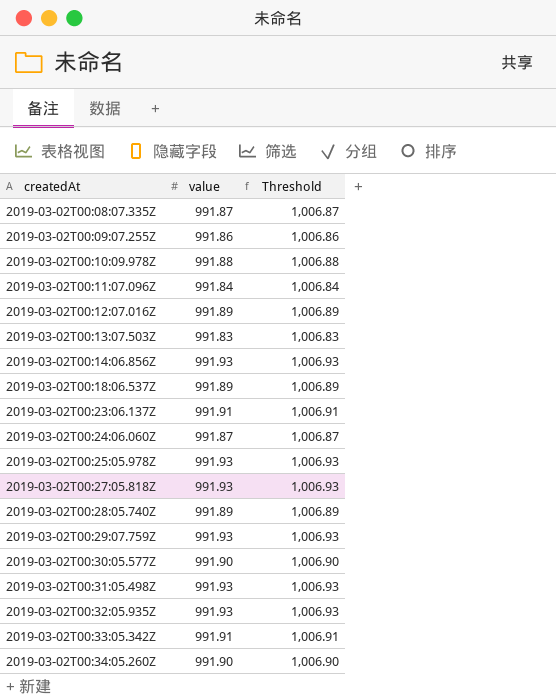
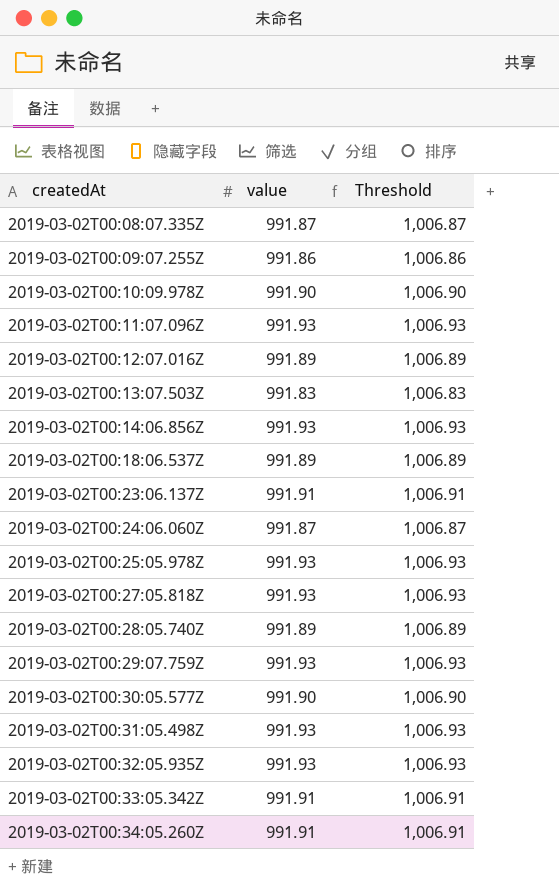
2019-03-02T00:10:09.978Z | value: 991.88 -> 991.90
2019-03-02T00:10:09.978Z | Threshold: 1,006.88 -> 1,006.90
2019-03-02T00:11:07.096Z | value: 991.84 -> 991.93
2019-03-02T00:11:07.096Z | Threshold: 1,006.84 -> 1,006.93
2019-03-02T00:34:05.260Z | value: 991.90 -> 991.91
2019-03-02T00:34:05.260Z | Threshold: 1,006.90 -> 1,006.91

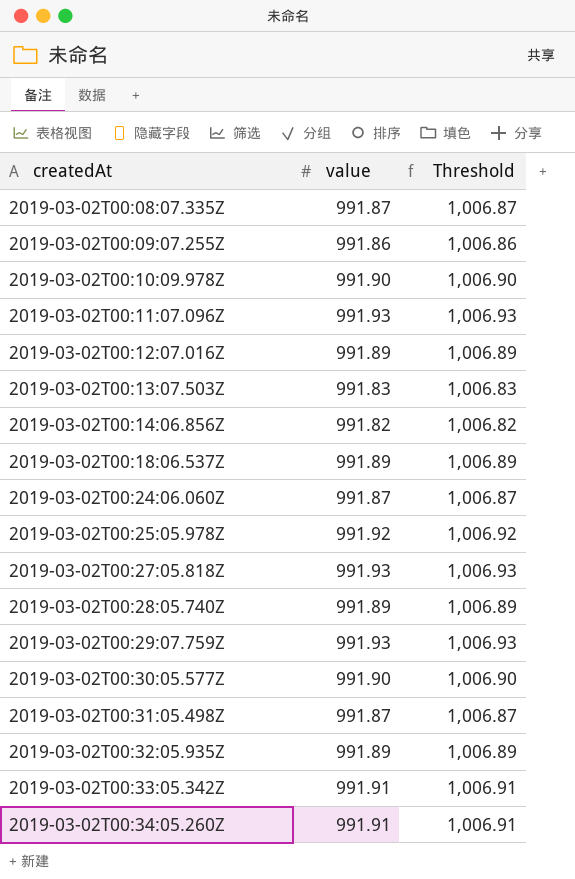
row 2019-03-02T00:23:06.137Z: 991.91 | 1,006.91 -> none
2019-03-02T00:14:06.856Z | value: 991.93 -> 991.82
2019-03-02T00:14:06.856Z | Threshold: 1,006.93 -> 1,006.82
2019-03-02T00:25:05.978Z | value: 991.93 -> 991.92
2019-03-02T00:25:05.978Z | Threshold: 1,006.93 -> 1,006.92
2019-03-02T00:31:05.498Z | value: 991.93 -> 991.87
2019-03-02T00:31:05.498Z | Threshold: 1,006.93 -> 1,006.87
2019-03-02T00:32:05.935Z | value: 991.93 -> 991.89
2019-03-02T00:32:05.935Z | Threshold: 1,006.93 -> 1,006.89

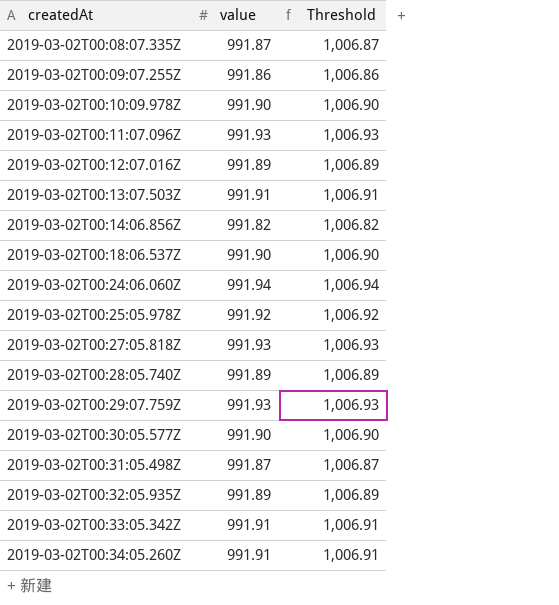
2019-03-02T00:13:07.503Z | value: 991.83 -> 991.91
2019-03-02T00:13:07.503Z | Threshold: 1,006.83 -> 1,006.91
2019-03-02T00:18:06.537Z | value: 991.89 -> 991.90
2019-03-02T00:18:06.537Z | Threshold: 1,006.89 -> 1,006.90
2019-03-02T00:24:06.060Z | value: 991.87 -> 991.94
2019-03-02T00:24:06.060Z | Threshold: 1,006.87 -> 1,006.94

